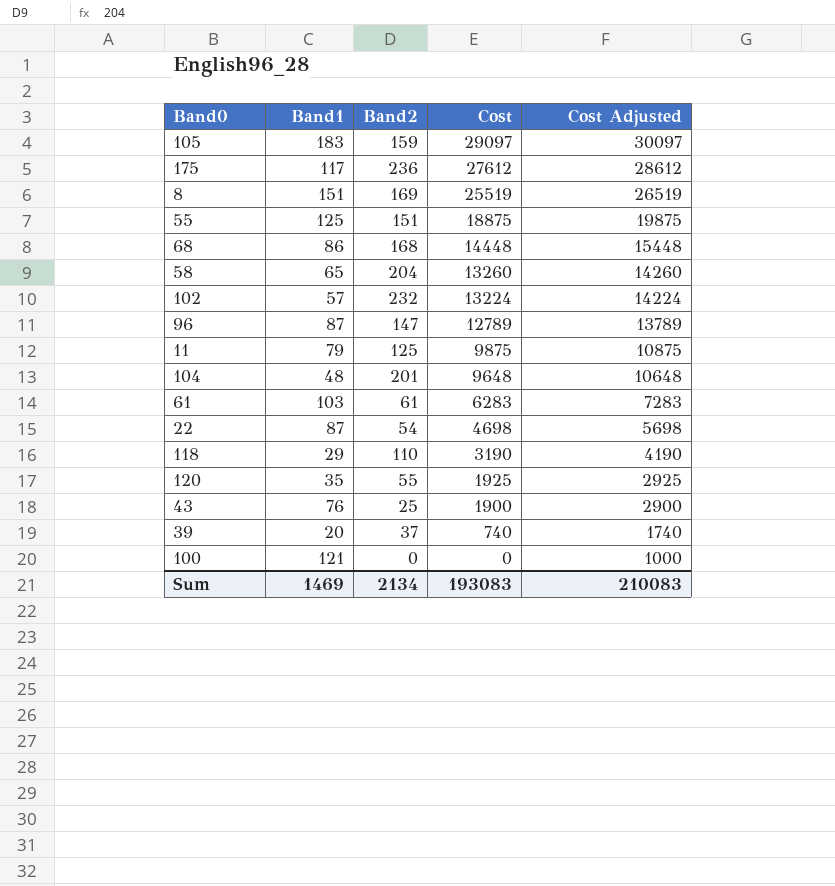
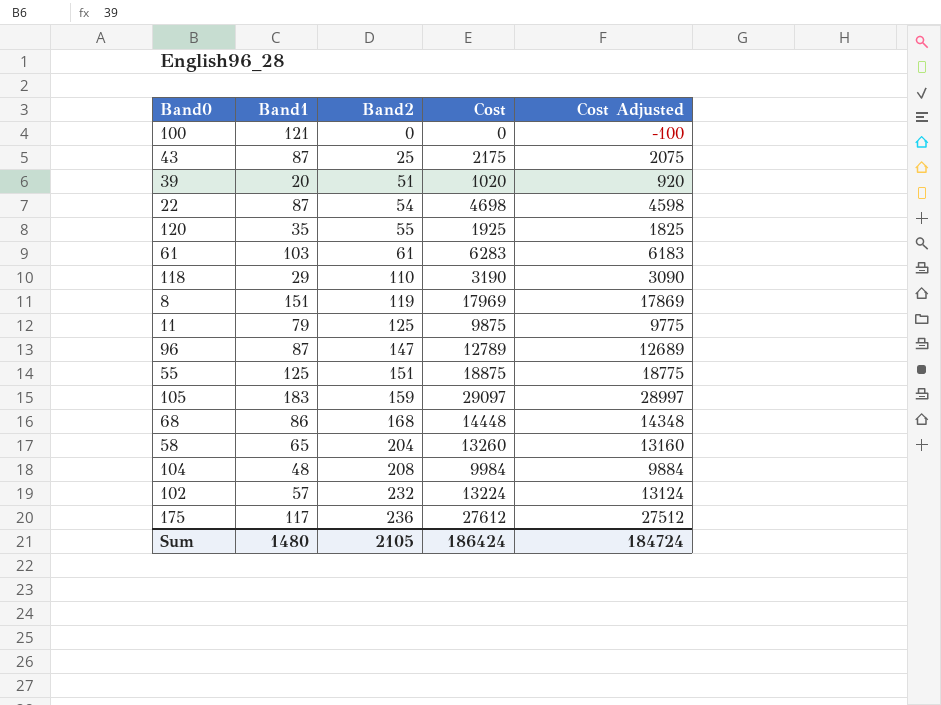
row order: Cost descending -> Band2 ascending
column Cost Adjusted | formula: [Cost] + 1000 -> [Cost] - 100
43 | Band1: 76 -> 87
43 | Cost: 1900 -> 2175
39 | Band2: 37 -> 51
39 | Cost: 740 -> 1020
8 | Band2: 169 -> 119
8 | Cost: 25519 -> 17969
104 | Band2: 201 -> 208
104 | Cost: 9648 -> 9984
Sum | Band1: 1469 -> 1480
Sum | Band2: 2134 -> 2105
Sum | Cost: 193083 -> 186424
Sum | Cost Adjusted: 210083 -> 184724

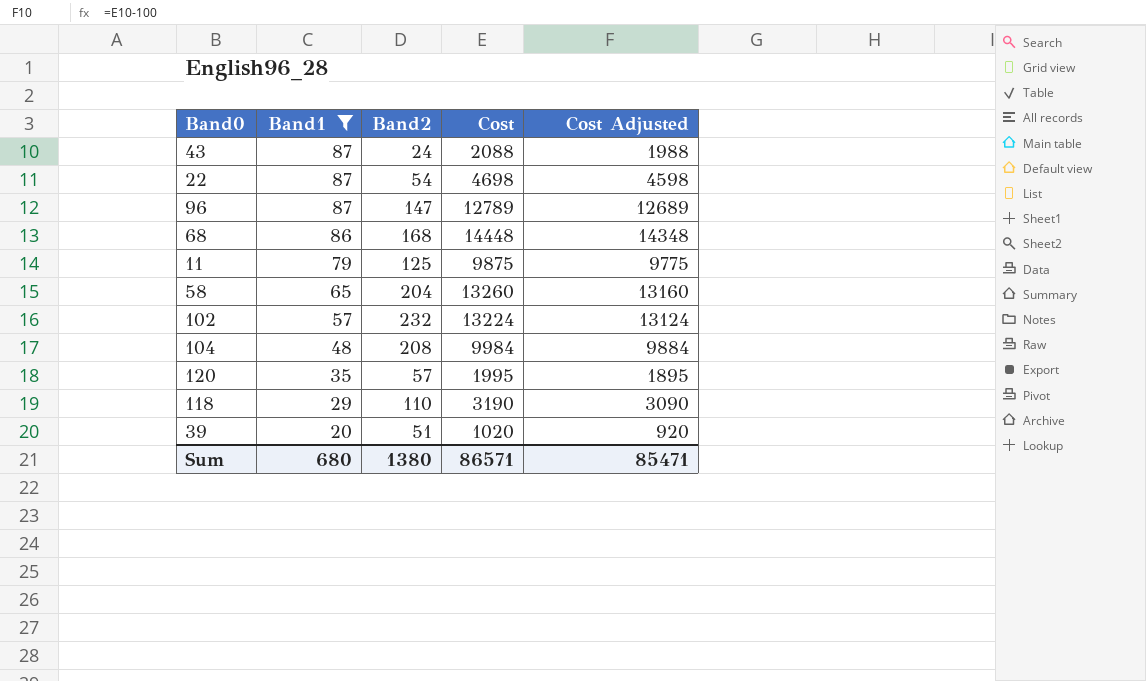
filter: none -> Band1 <= 87
row order: Band2 ascending -> Band1 descending
43 | Band2: 25 -> 24
43 | Cost: 2175 -> 2088
43 | Cost Adjusted: 2075 -> 1988
120 | Band2: 55 -> 57
120 | Cost: 1925 -> 1995
120 | Cost Adjusted: 1825 -> 1895
Sum | Band1: 1480 -> 680
Sum | Band2: 2105 -> 1380
Sum | Cost: 186424 -> 86571
Sum | Cost Adjusted: 184724 -> 85471

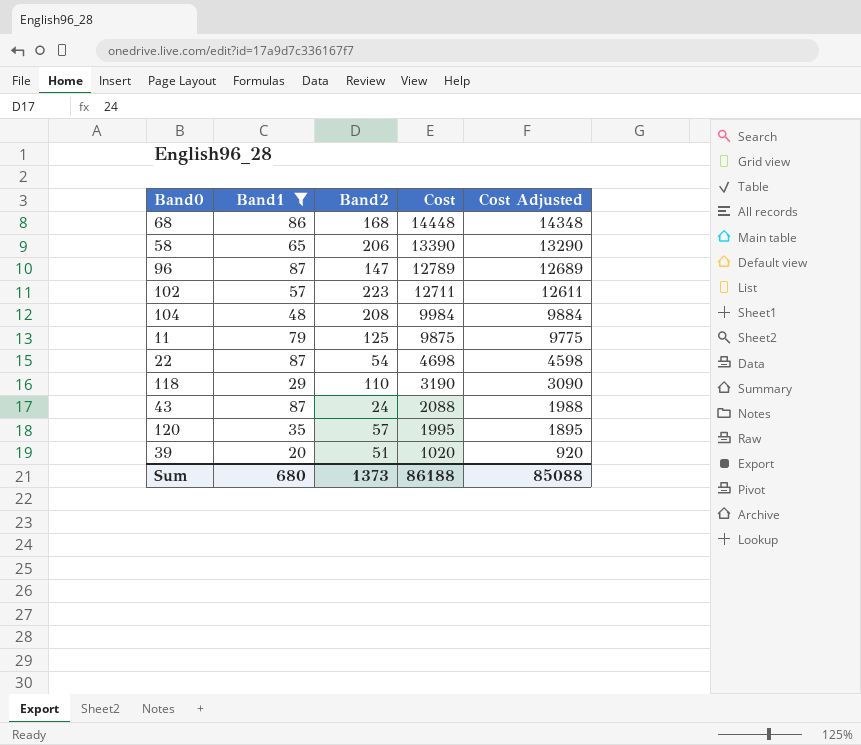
row order: Band1 descending -> Cost descending
58 | Band2: 204 -> 206
58 | Cost: 13260 -> 13390
58 | Cost Adjusted: 13160 -> 13290
102 | Band2: 232 -> 223
102 | Cost: 13224 -> 12711
102 | Cost Adjusted: 13124 -> 12611
Sum | Band2: 1380 -> 1373
Sum | Cost: 86571 -> 86188
Sum | Cost Adjusted: 85471 -> 85088

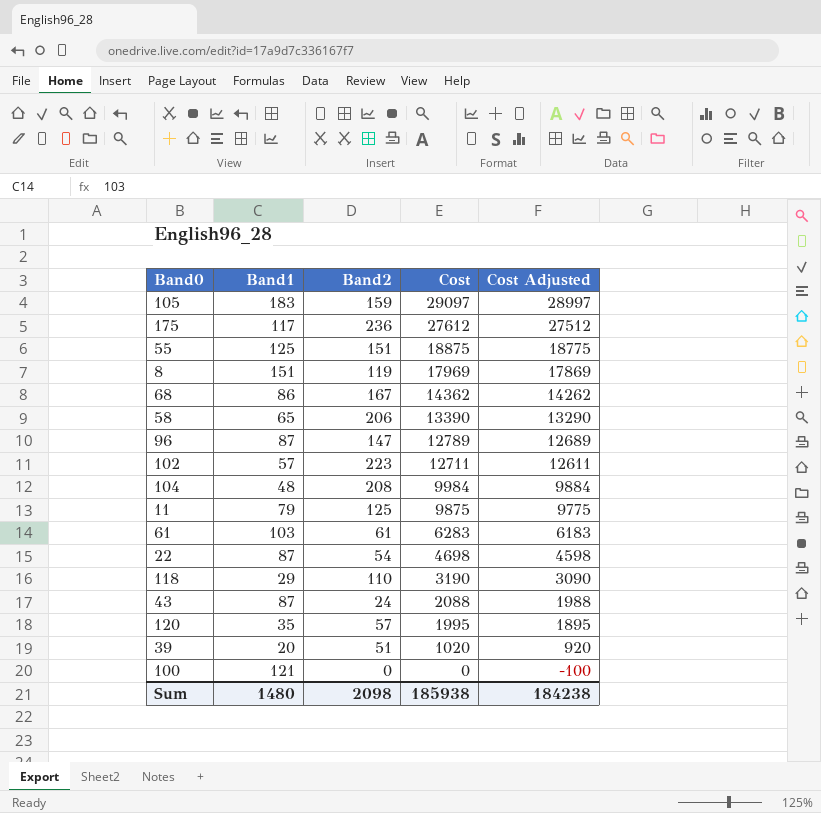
filter: Band1 <= 87 -> none
68 | Band2: 168 -> 167
68 | Cost: 14448 -> 14362
68 | Cost Adjusted: 14348 -> 14262
Sum | Band1: 680 -> 1480
Sum | Band2: 1373 -> 2098
Sum | Cost: 86188 -> 185938
Sum | Cost Adjusted: 85088 -> 184238

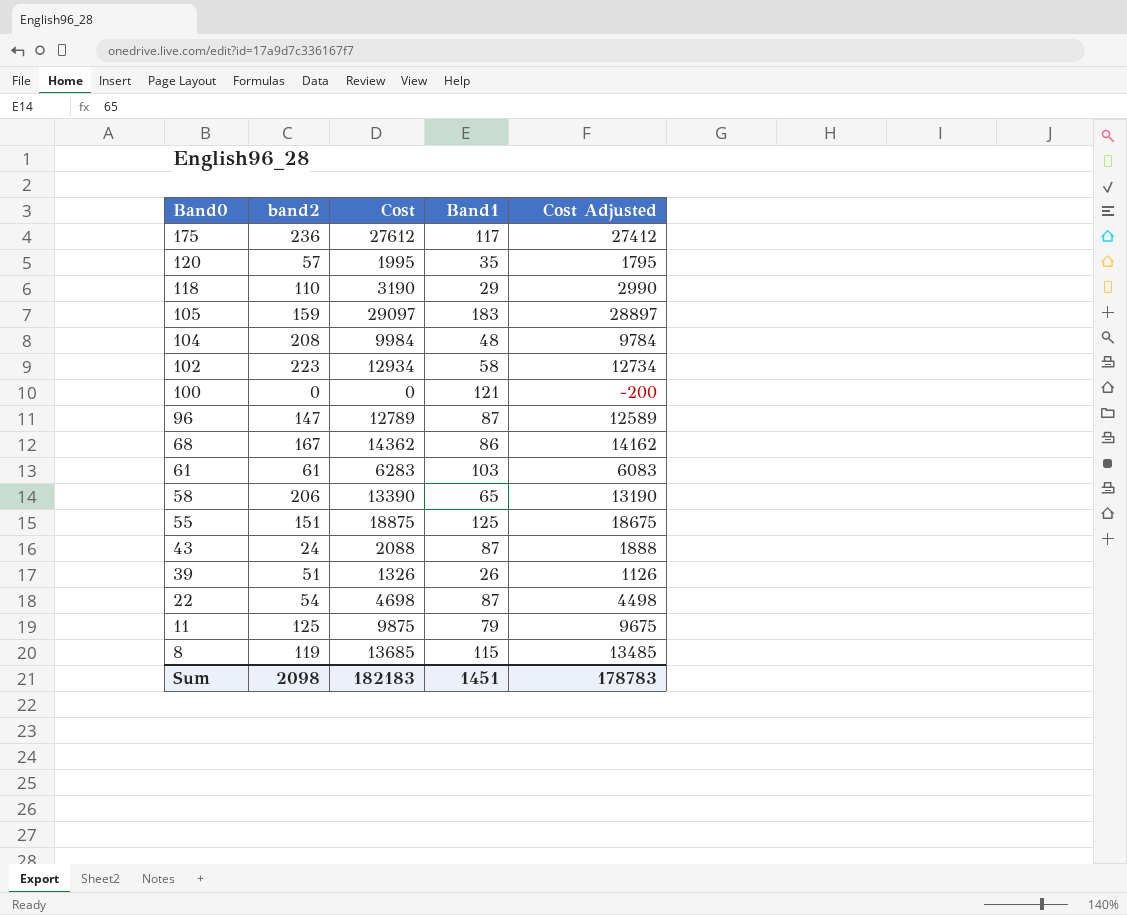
row order: Cost descending -> Band0 descending
column name: Band2 -> band2
column Band1 | position: 2 -> 4
column Cost Adjusted | formula: [Cost] - 100 -> [Cost] - 200
102 | Cost: 12711 -> 12934
102 | Band1: 57 -> 58
39 | Cost: 1020 -> 1326
39 | Band1: 20 -> 26
8 | Cost: 17969 -> 13685
8 | Band1: 151 -> 115
Sum | Cost: 185938 -> 182183
Sum | Band1: 1480 -> 1451
Sum | Cost Adjusted: 184238 -> 178783

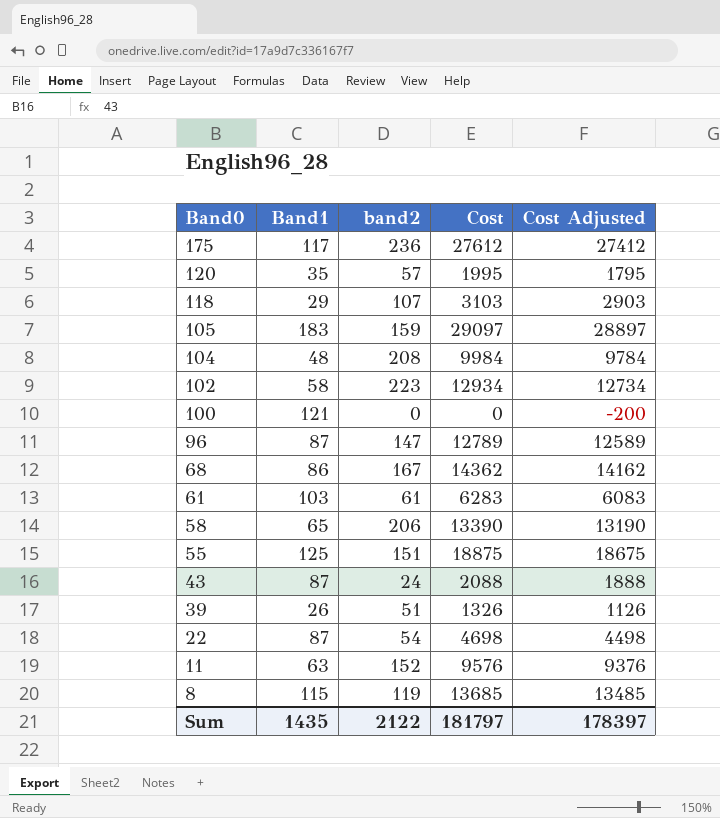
column Band1 | position: 4 -> 2
118 | band2: 110 -> 107
118 | Cost: 3190 -> 3103
118 | Cost Adjusted: 2990 -> 2903
11 | Band1: 79 -> 63
11 | band2: 125 -> 152
11 | Cost: 9875 -> 9576
11 | Cost Adjusted: 9675 -> 9376
Sum | Band1: 1451 -> 1435
Sum | band2: 2098 -> 2122
Sum | Cost: 182183 -> 181797
Sum | Cost Adjusted: 178783 -> 178397

